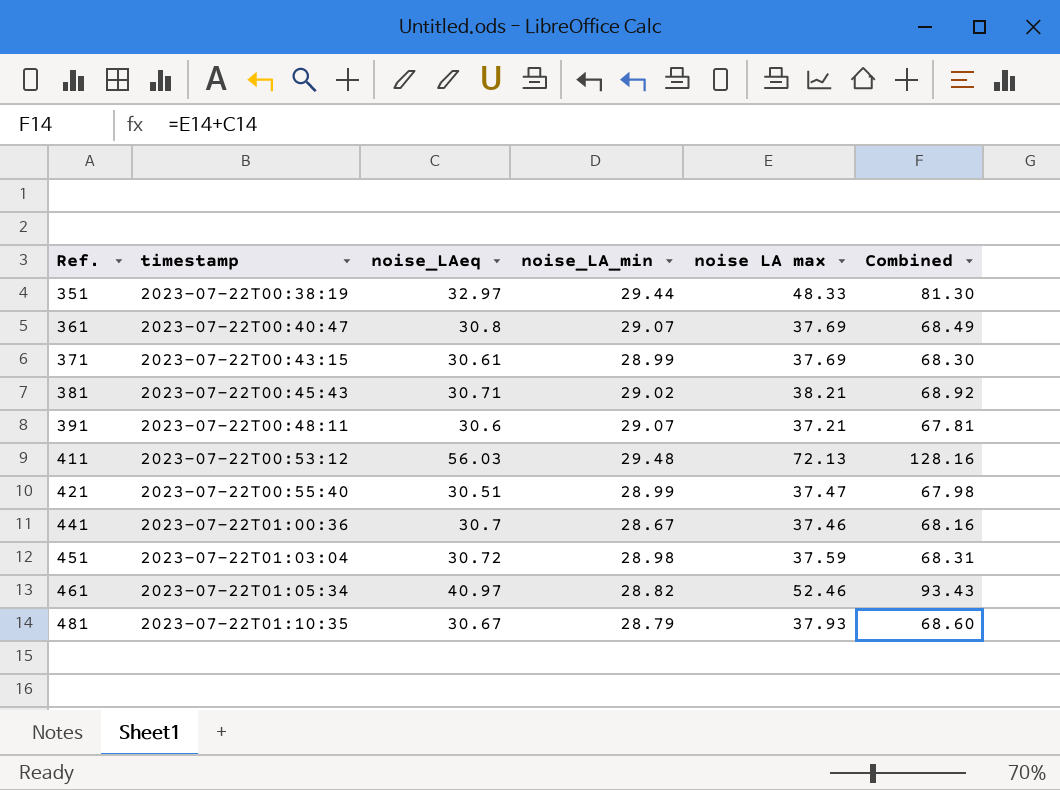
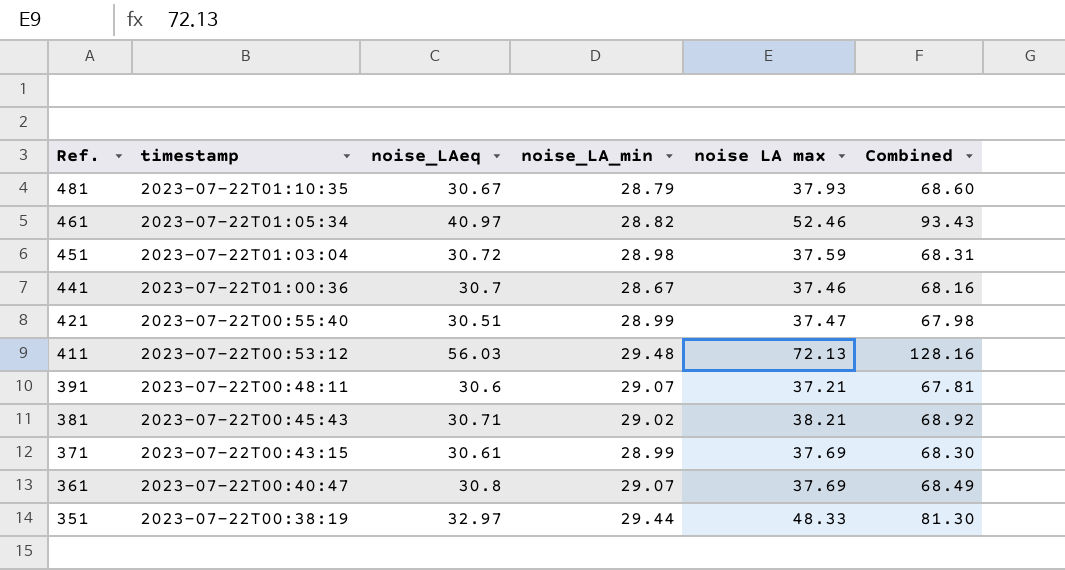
row order: Ref. ascending -> Ref. descending

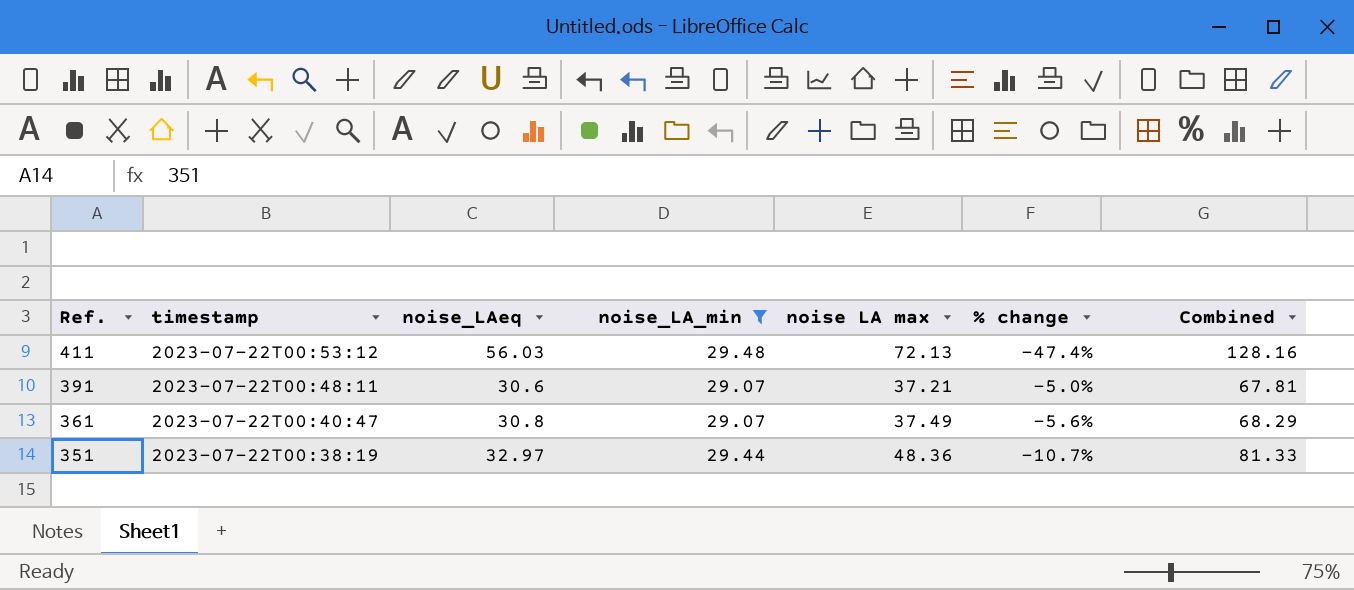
filter: none -> noise_LA_min >= 29.07
column % change | formula: none -> ([noise_LA_min] - [noise_LAeq]) / [noise_LAeq]
361 | noise LA max: 37.69 -> 37.49
361 | Combined: 68.49 -> 68.29
351 | noise LA max: 48.33 -> 48.36
351 | Combined: 81.30 -> 81.33

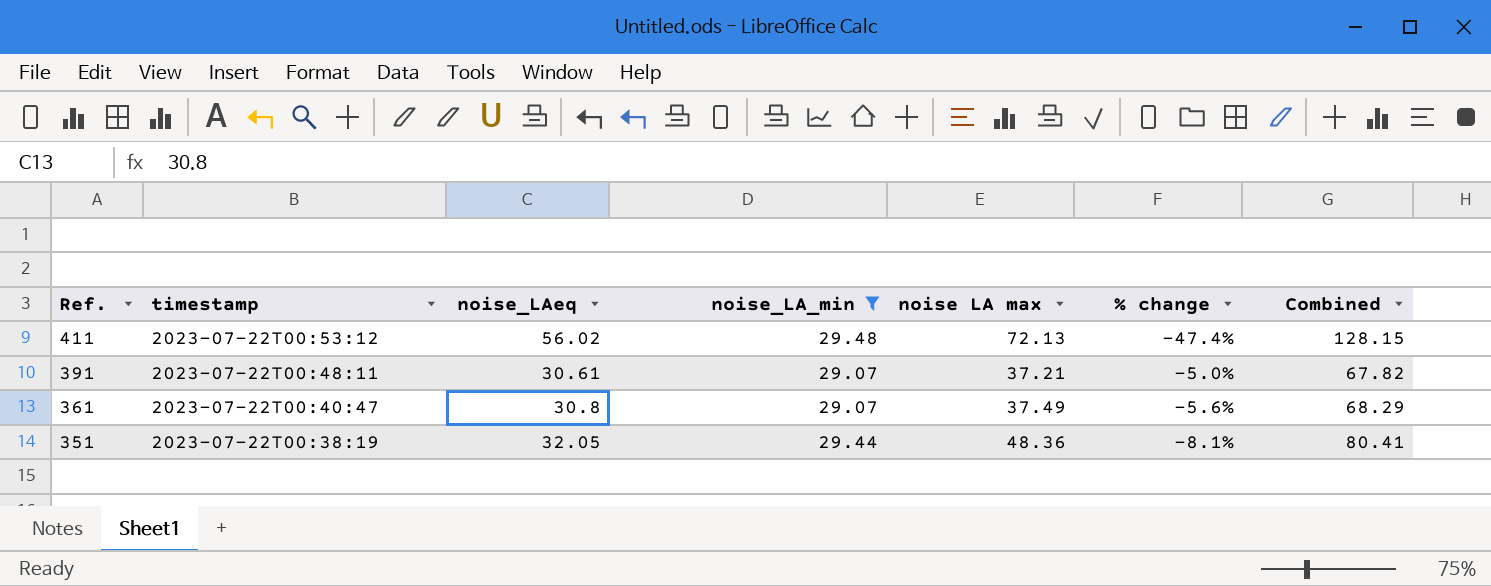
411 | noise_LAeq: 56.03 -> 56.02
411 | Combined: 128.16 -> 128.15
391 | noise_LAeq: 30.6 -> 30.61
391 | Combined: 67.81 -> 67.82
351 | noise_LAeq: 32.97 -> 32.05
351 | % change: -10.7% -> -8.1%
351 | Combined: 81.33 -> 80.41

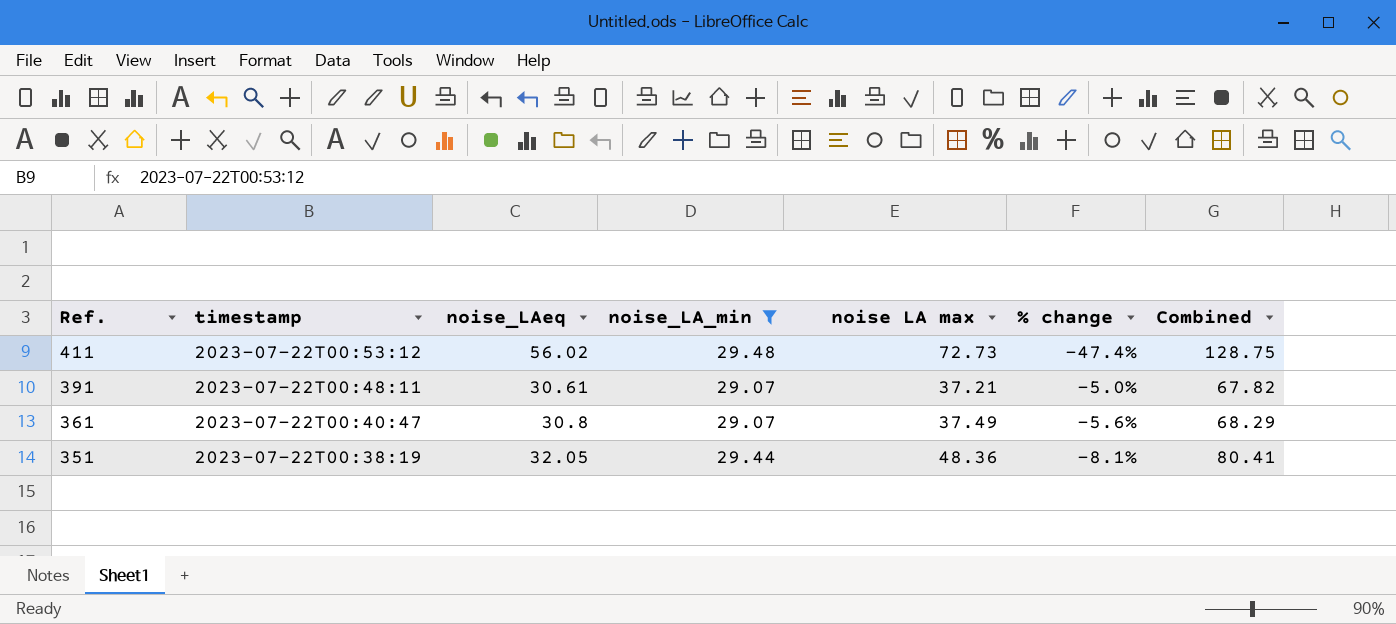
411 | noise LA max: 72.13 -> 72.73
411 | Combined: 128.15 -> 128.75

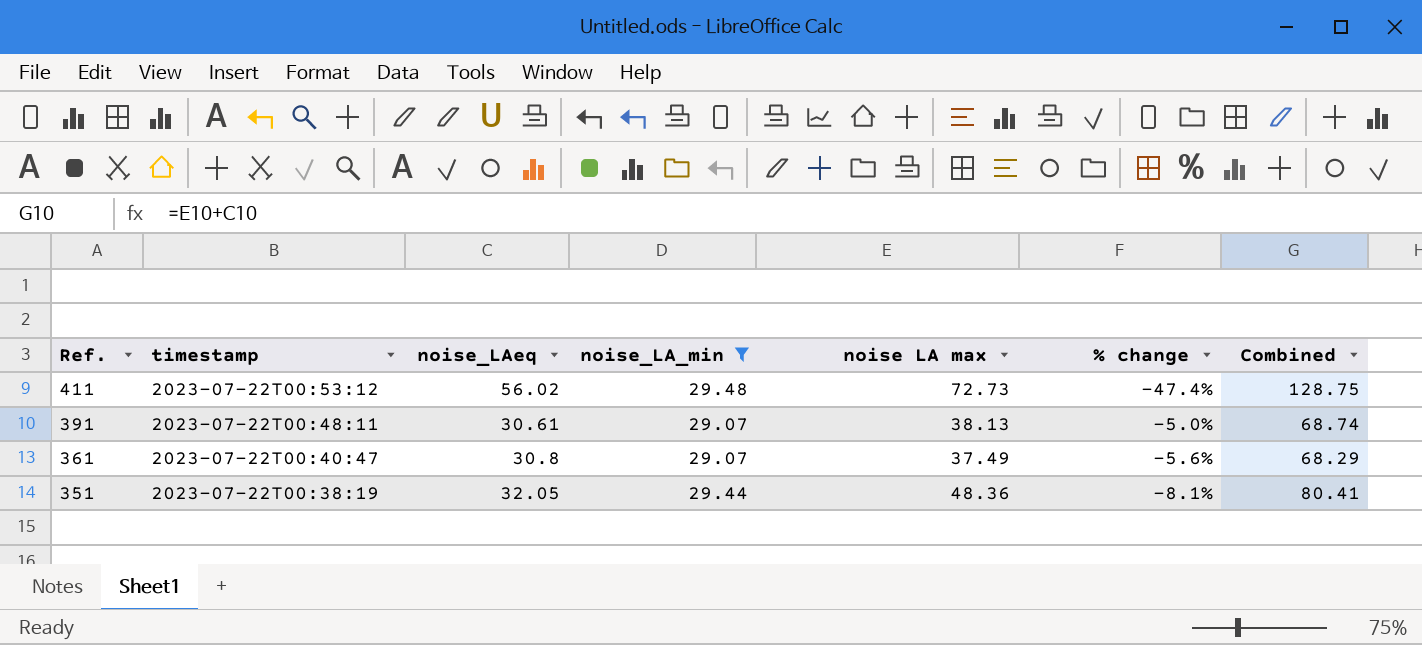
391 | noise LA max: 37.21 -> 38.13
391 | Combined: 67.82 -> 68.74

